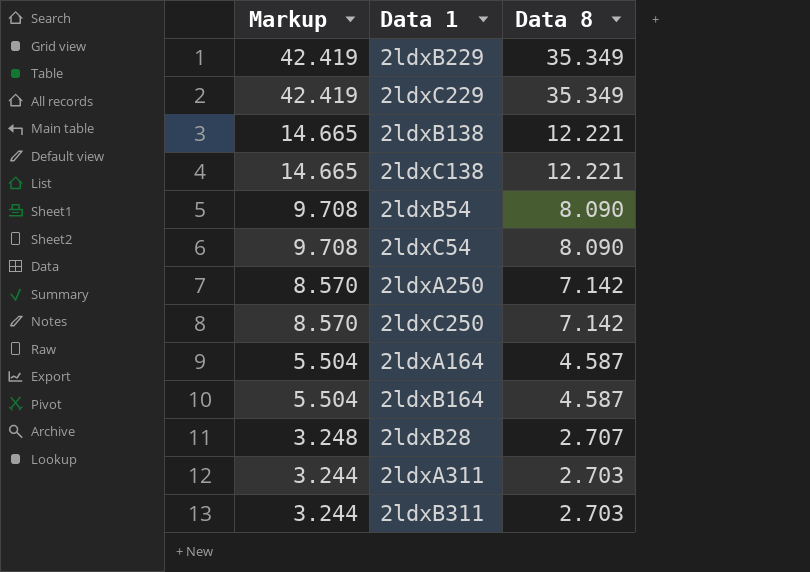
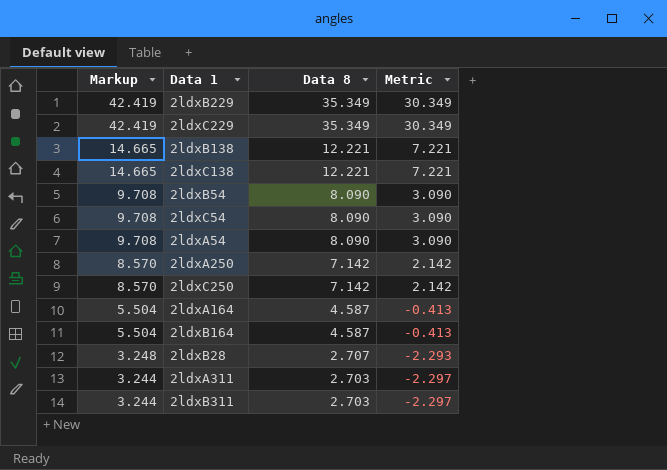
column Metric | formula: none -> [Data 8] - 5
row 2ldxA54: none -> 9.708 | 8.090 | 3.090

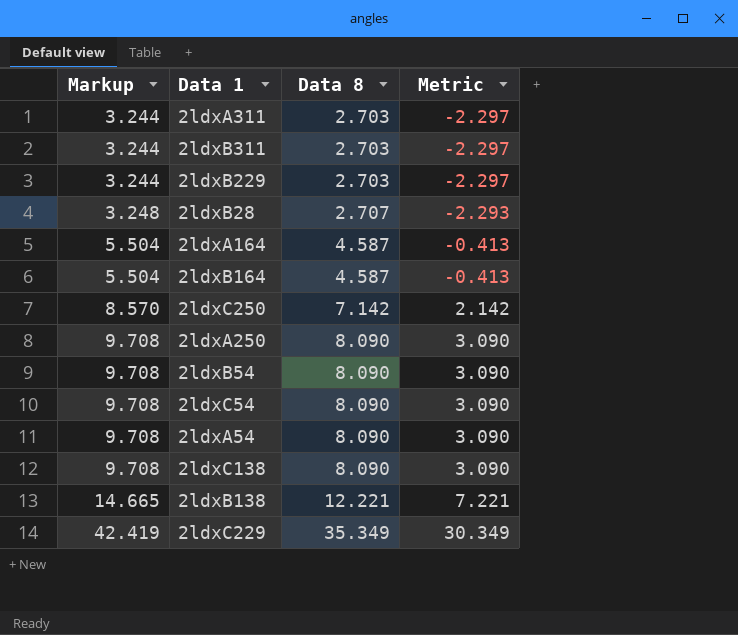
row order: Markup descending -> Markup ascending
2ldxB229 | Markup: 42.419 -> 3.244
2ldxB229 | Data 8: 35.349 -> 2.703
2ldxB229 | Metric: 30.349 -> -2.297
2ldxA250 | Markup: 8.570 -> 9.708
2ldxA250 | Data 8: 7.142 -> 8.090
2ldxA250 | Metric: 2.142 -> 3.090
2ldxC138 | Markup: 14.665 -> 9.708
2ldxC138 | Data 8: 12.221 -> 8.090
2ldxC138 | Metric: 7.221 -> 3.090

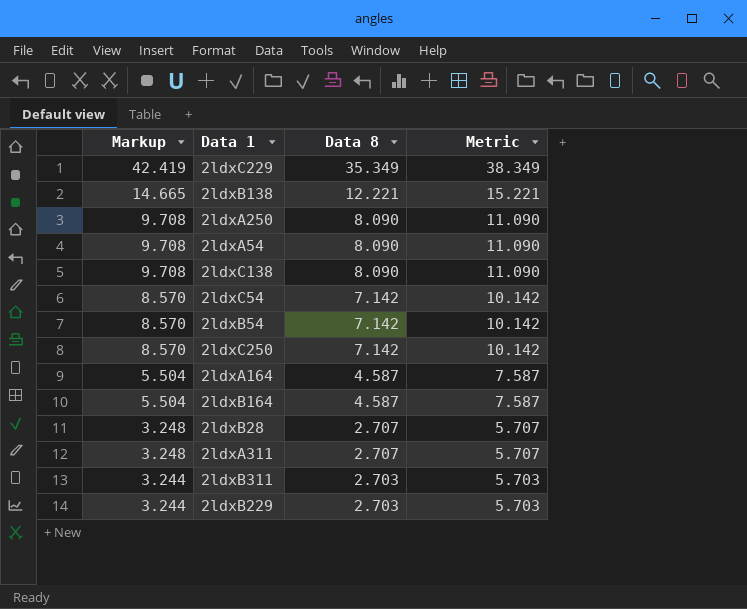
row order: Markup ascending -> Markup descending
column Metric | formula: [Data 8] - 5 -> [Data 8] + 3
2ldxC54 | Markup: 9.708 -> 8.570
2ldxC54 | Data 8: 8.090 -> 7.142
2ldxB54 | Markup: 9.708 -> 8.570
2ldxB54 | Data 8: 8.090 -> 7.142
2ldxA311 | Markup: 3.244 -> 3.248
2ldxA311 | Data 8: 2.703 -> 2.707

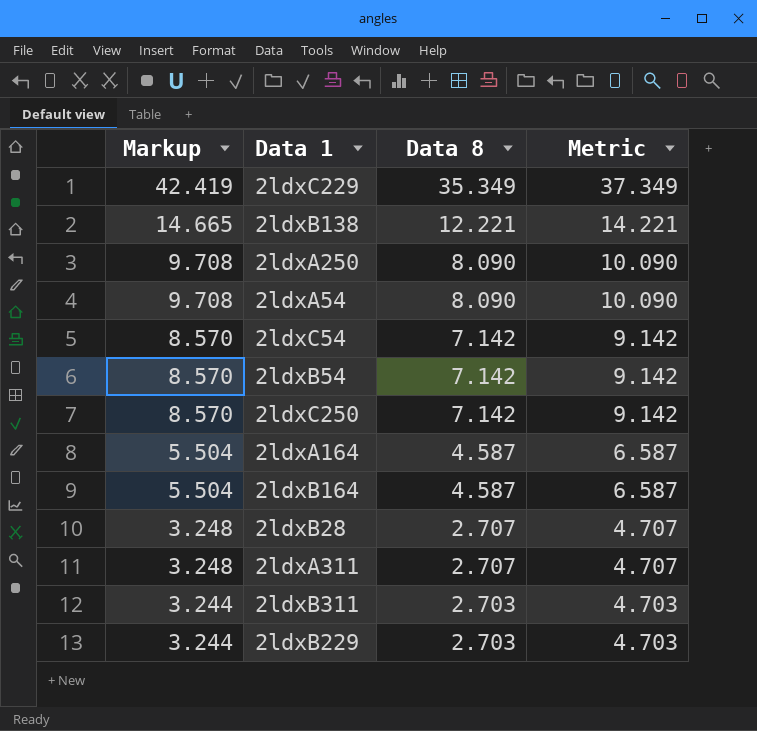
column Metric | formula: [Data 8] + 3 -> [Data 8] + 2
row 2ldxC138: 9.708 | 8.090 | 11.090 -> none

